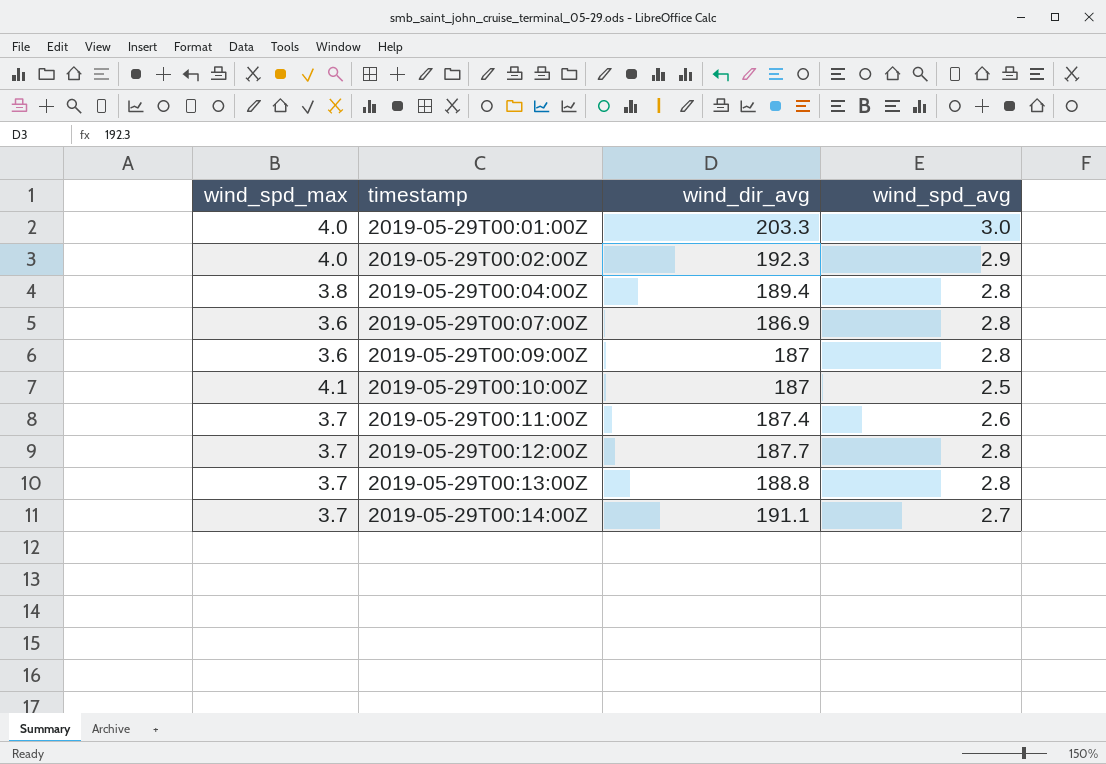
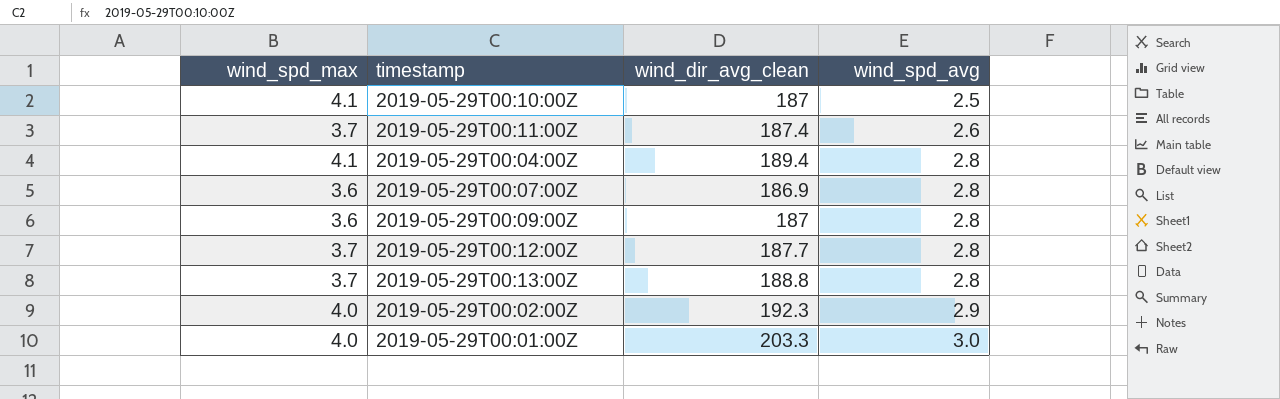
row order: timestamp ascending -> wind_spd_avg ascending
column name: wind_dir_avg -> wind_dir_avg_clean
row 2019-05-29T00:14:00Z: 3.7 | 191.1 | 2.7 -> none
2019-05-29T00:04:00Z | wind_spd_max: 3.8 -> 4.1

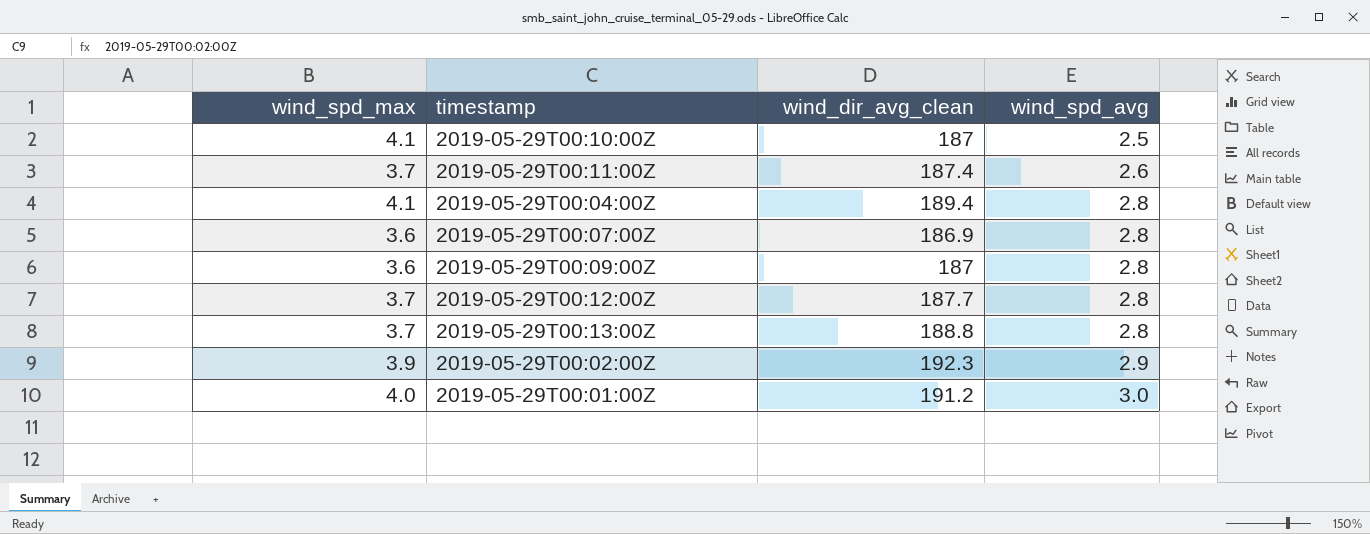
2019-05-29T00:02:00Z | wind_spd_max: 4.0 -> 3.9
2019-05-29T00:01:00Z | wind_dir_avg_clean: 203.3 -> 191.2

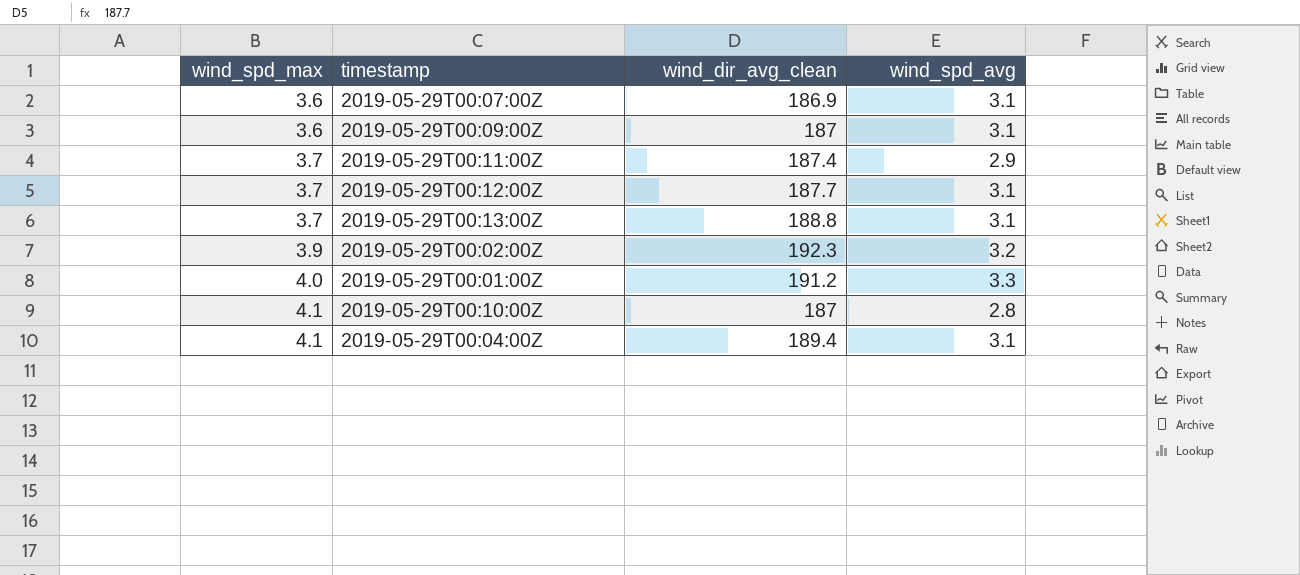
row order: wind_spd_avg ascending -> wind_spd_max ascending
2019-05-29T00:07:00Z | wind_spd_avg: 2.8 -> 3.1
2019-05-29T00:09:00Z | wind_spd_avg: 2.8 -> 3.1
2019-05-29T00:11:00Z | wind_spd_avg: 2.6 -> 2.9
2019-05-29T00:12:00Z | wind_spd_avg: 2.8 -> 3.1
2019-05-29T00:13:00Z | wind_spd_avg: 2.8 -> 3.1
2019-05-29T00:02:00Z | wind_spd_avg: 2.9 -> 3.2
2019-05-29T00:01:00Z | wind_spd_avg: 3.0 -> 3.3
2019-05-29T00:10:00Z | wind_spd_avg: 2.5 -> 2.8
2019-05-29T00:04:00Z | wind_spd_avg: 2.8 -> 3.1

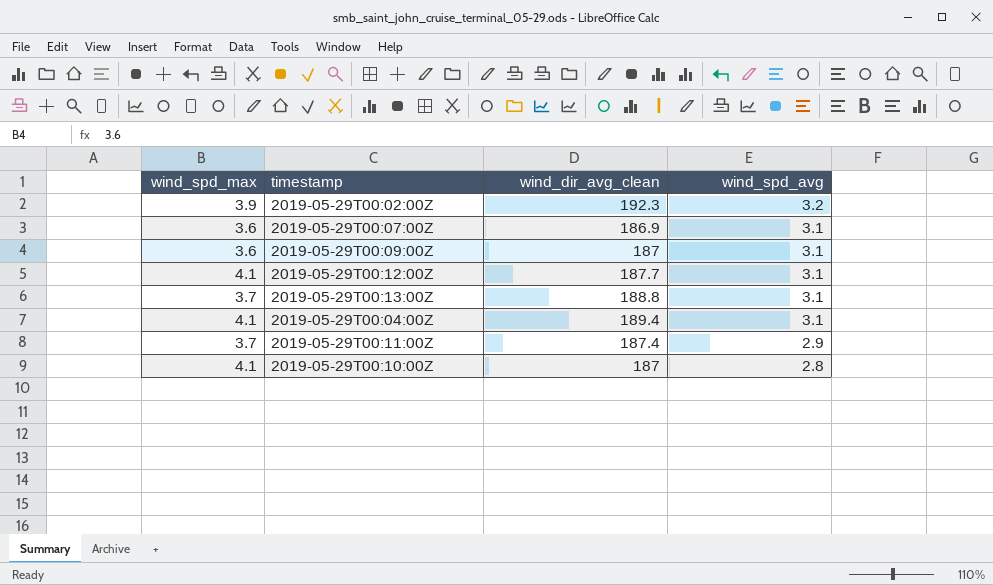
row order: wind_spd_max ascending -> wind_spd_avg descending
row 2019-05-29T00:01:00Z: 4.0 | 191.2 | 3.3 -> none
2019-05-29T00:12:00Z | wind_spd_max: 3.7 -> 4.1

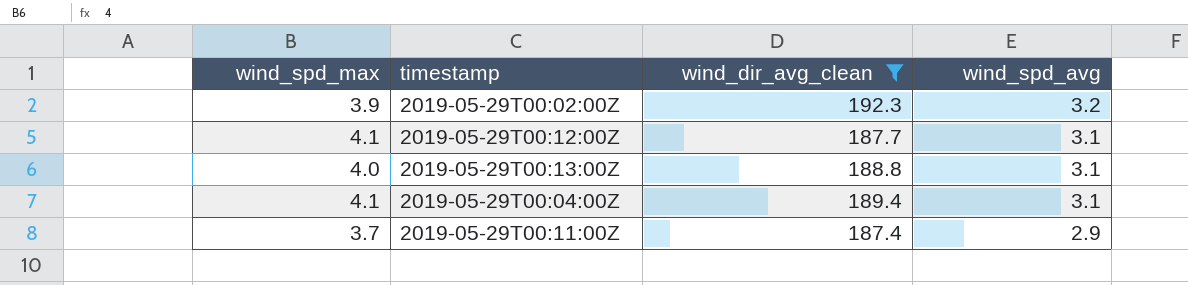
filter: none -> wind_dir_avg_clean >= 187.4
2019-05-29T00:13:00Z | wind_spd_max: 3.7 -> 4.0

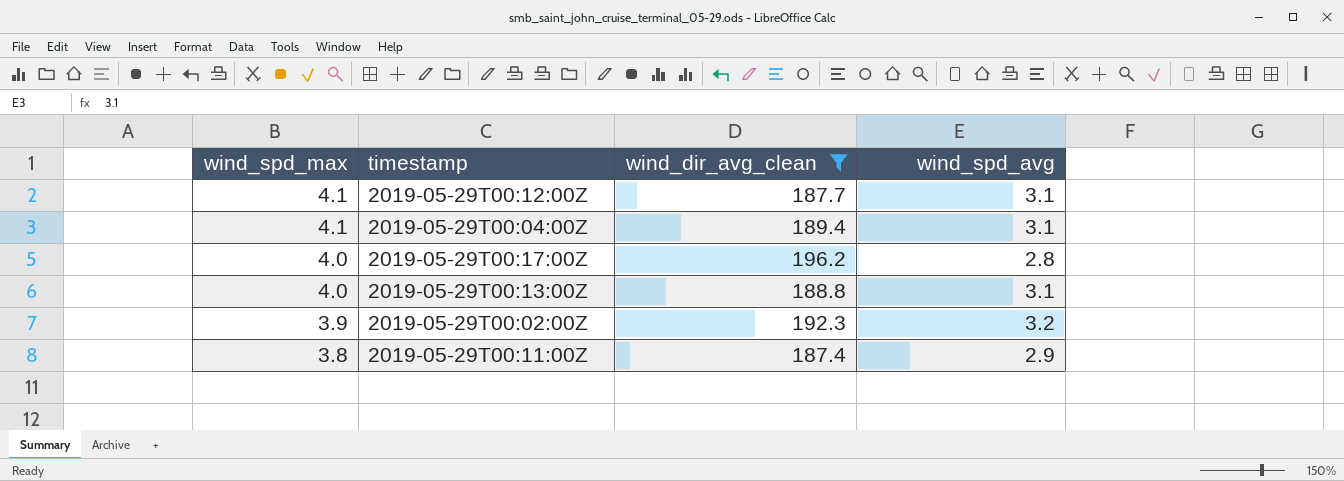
row order: wind_spd_avg descending -> wind_spd_max descending
row 2019-05-29T00:17:00Z: none -> 4.0 | 196.2 | 2.8
2019-05-29T00:11:00Z | wind_spd_max: 3.7 -> 3.8

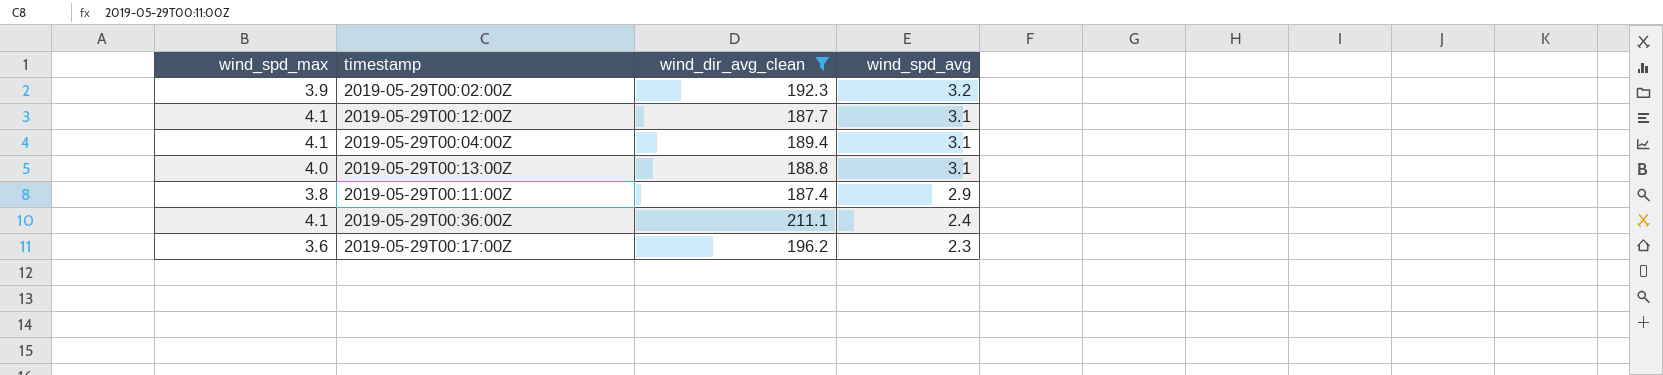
row order: wind_spd_max descending -> wind_spd_avg descending
row 2019-05-29T00:36:00Z: none -> 4.1 | 211.1 | 2.4
2019-05-29T00:17:00Z | wind_spd_max: 4.0 -> 3.6
2019-05-29T00:17:00Z | wind_spd_avg: 2.8 -> 2.3

